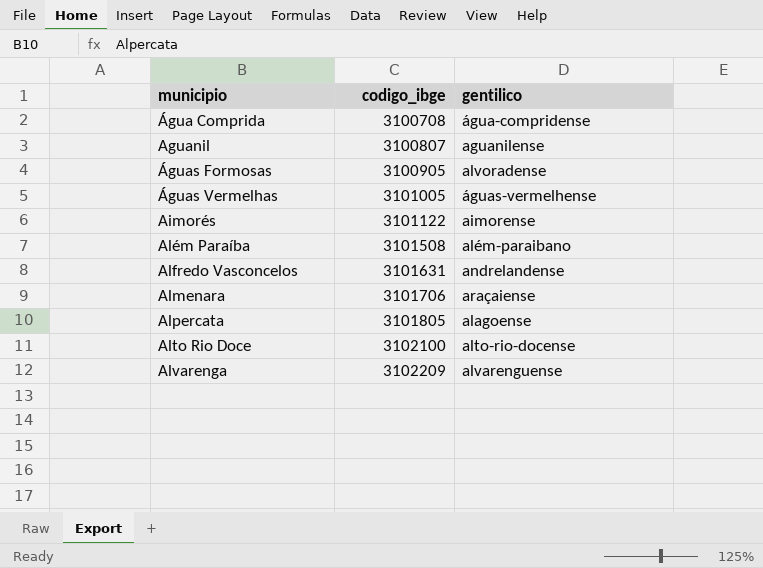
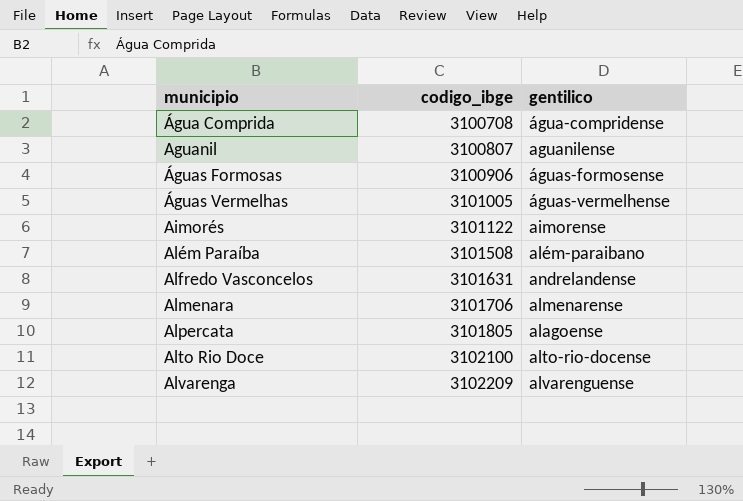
Águas Formosas | codigo_ibge: 3100905 -> 3100906
Águas Formosas | gentilico: alvoradense -> águas-formosense
Almenara | gentilico: araçaiense -> almenarense

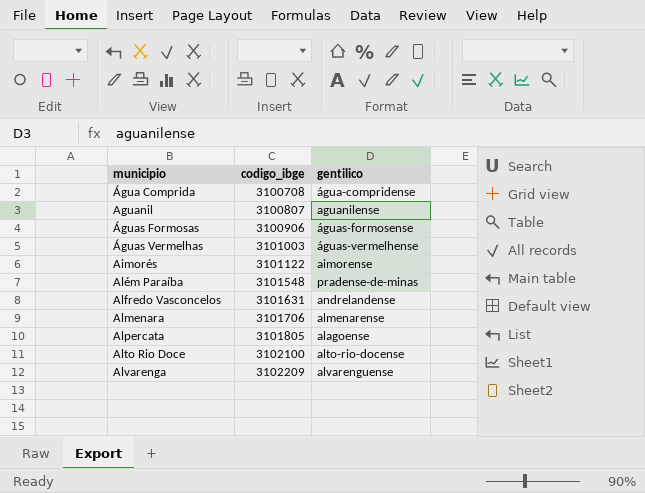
Águas Vermelhas | codigo_ibge: 3101005 -> 3101003
Além Paraíba | codigo_ibge: 3101508 -> 3101548
Além Paraíba | gentilico: além-paraibano -> pradense-de-minas

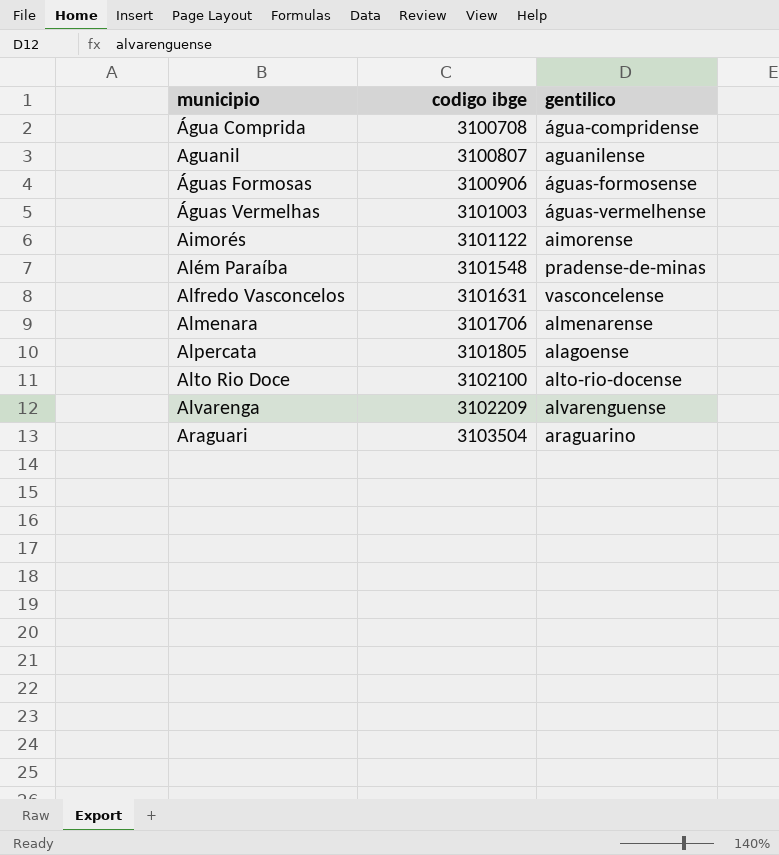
column name: codigo_ibge -> codigo ibge
Alfredo Vasconcelos | gentilico: andrelandense -> vasconcelense
row Araguari: none -> 3103504 | araguarino

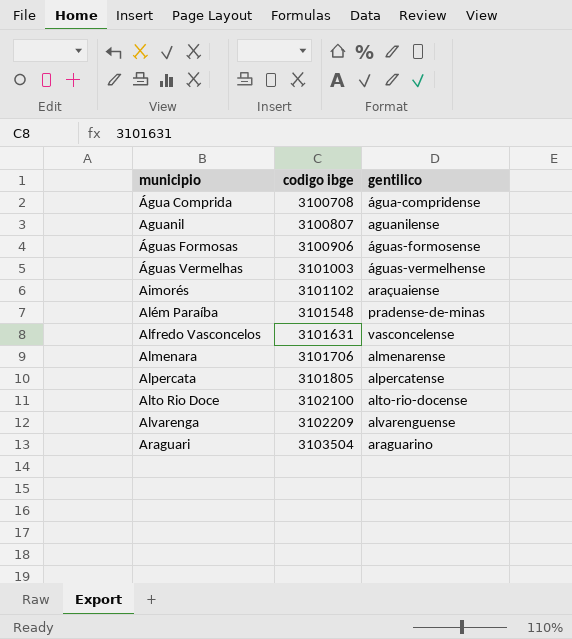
Aimorés | codigo ibge: 3101122 -> 3101102
Aimorés | gentilico: aimorense -> araçuaiense
Alpercata | gentilico: alagoense -> alpercatense

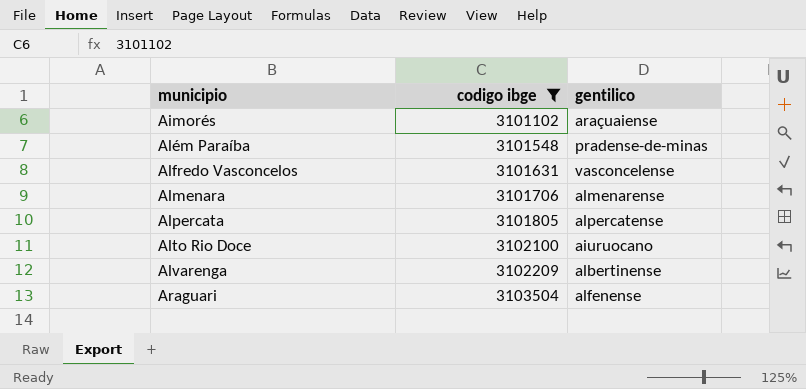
filter: none -> codigo ibge >= 3101102
Alto Rio Doce | gentilico: alto-rio-docense -> aiuruocano
Alvarenga | gentilico: alvarenguense -> albertinense
Araguari | gentilico: araguarino -> alfenense

